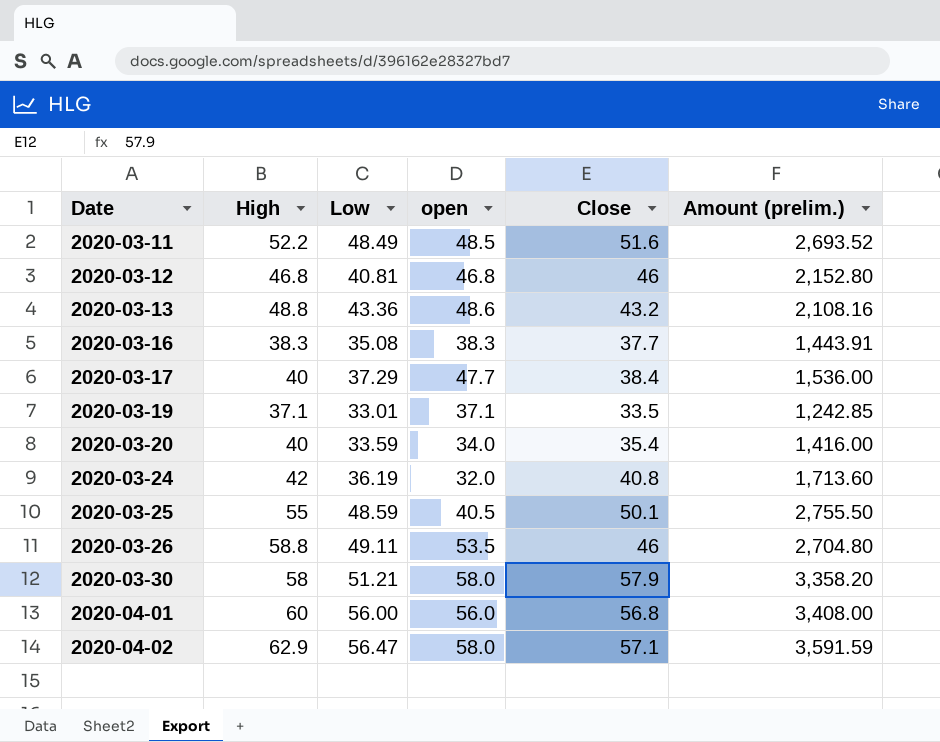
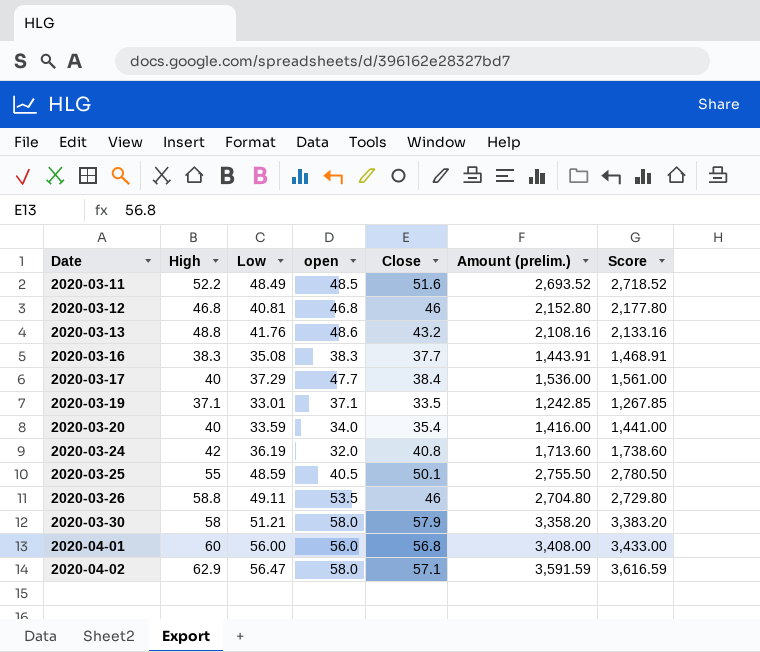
column Score | formula: none -> [Amount (prelim.)] + 25
2020-03-13 | Low: 43.36 -> 41.76

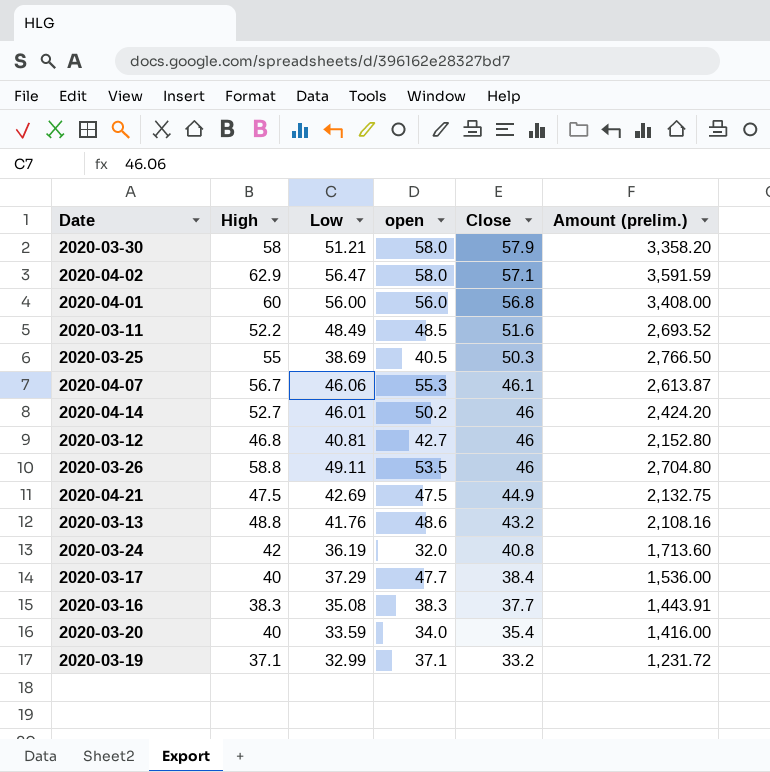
row order: Date ascending -> Close descending
column Score | formula: [Amount (prelim.)] + 25 -> none
2020-03-25 | Low: 48.59 -> 38.69
2020-03-25 | Close: 50.1 -> 50.3
2020-03-25 | Amount (prelim.): 2,755.50 -> 2,766.50
row 2020-04-07: none -> 56.7 | 46.06 | 55.3 | 46.1 | 2,613.87
row 2020-04-14: none -> 52.7 | 46.01 | 50.2 | 46 | 2,424.20
2020-03-12 | open: 46.8 -> 42.7
row 2020-04-21: none -> 47.5 | 42.69 | 47.5 | 44.9 | 2,132.75
2020-03-19 | Low: 33.01 -> 32.99
2020-03-19 | Close: 33.5 -> 33.2
2020-03-19 | Amount (prelim.): 1,242.85 -> 1,231.72

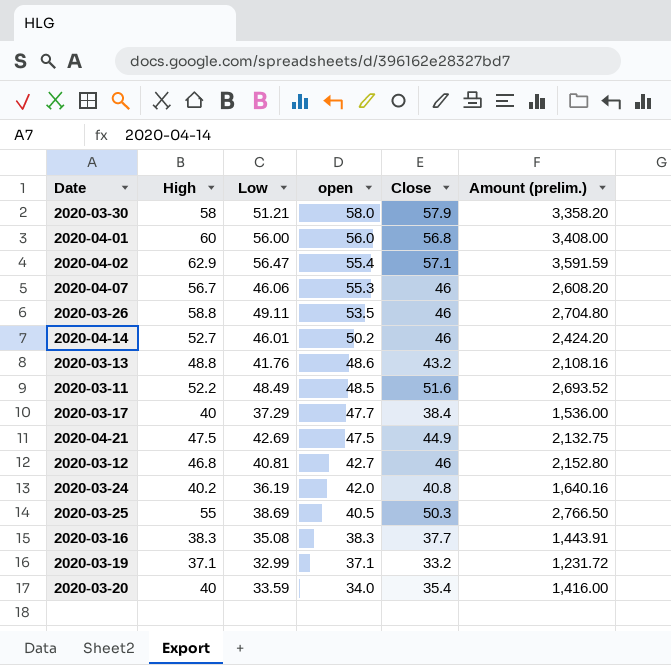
row order: Close descending -> open descending
2020-04-02 | open: 58.0 -> 55.4
2020-04-07 | Close: 46.1 -> 46
2020-04-07 | Amount (prelim.): 2,613.87 -> 2,608.20
2020-03-24 | High: 42 -> 40.2
2020-03-24 | open: 32.0 -> 42.0
2020-03-24 | Amount (prelim.): 1,713.60 -> 1,640.16

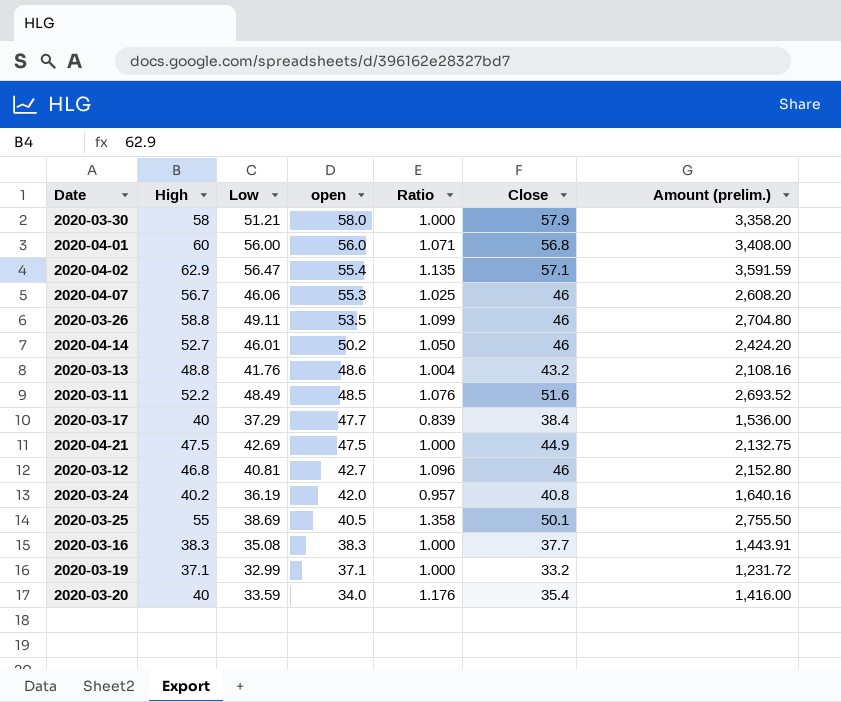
column Ratio | formula: none -> [High] / [open]
2020-03-25 | Close: 50.3 -> 50.1
2020-03-25 | Amount (prelim.): 2,766.50 -> 2,755.50

